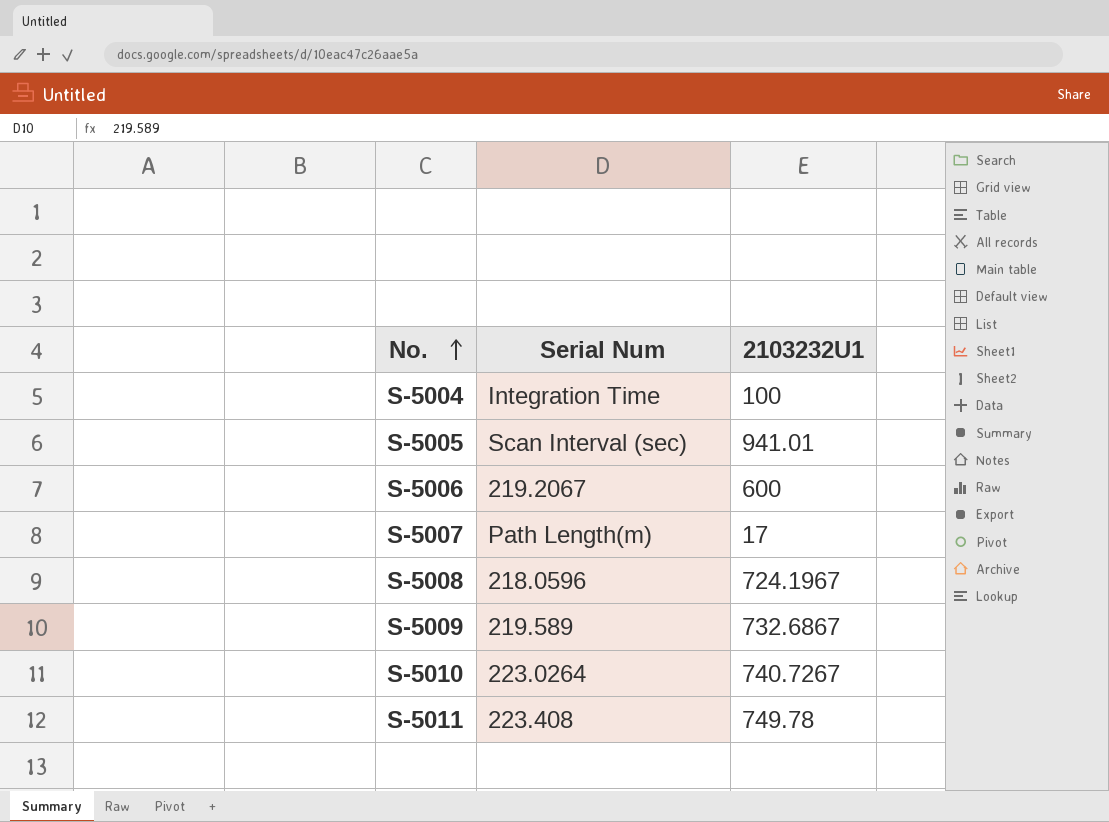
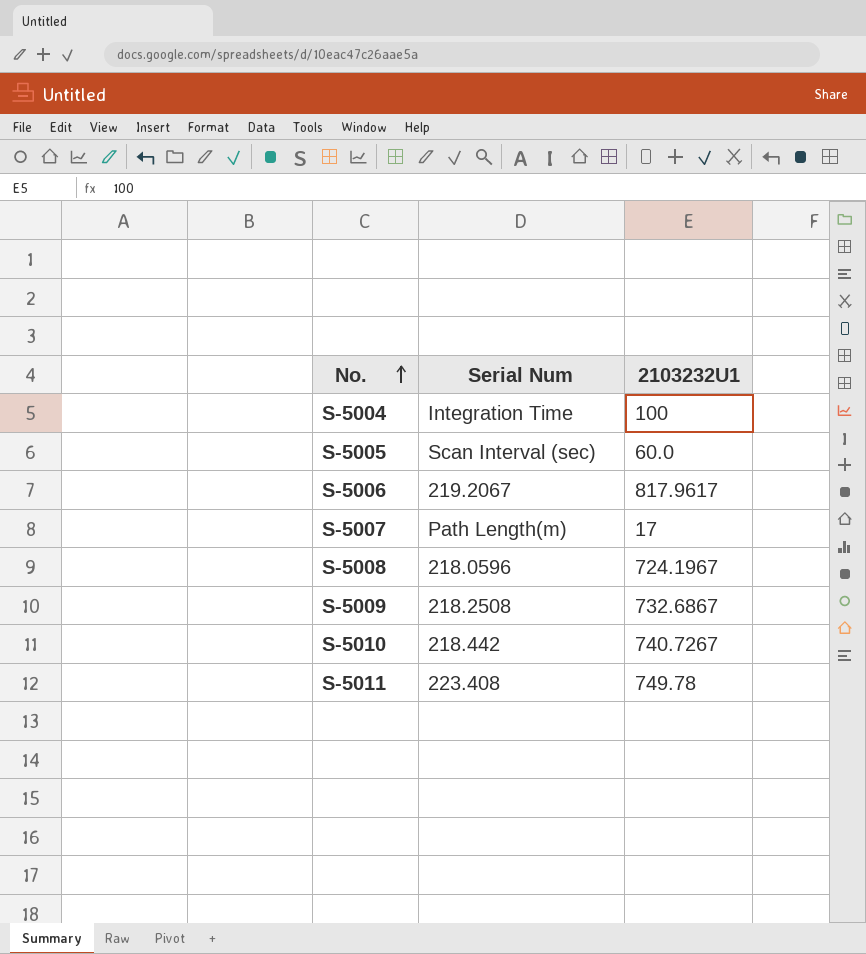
S-5005 | 2103232U1: 941.01 -> 60.0
S-5006 | 2103232U1: 600 -> 817.9617
S-5009 | Serial Num: 219.589 -> 218.2508
S-5010 | Serial Num: 223.0264 -> 218.442

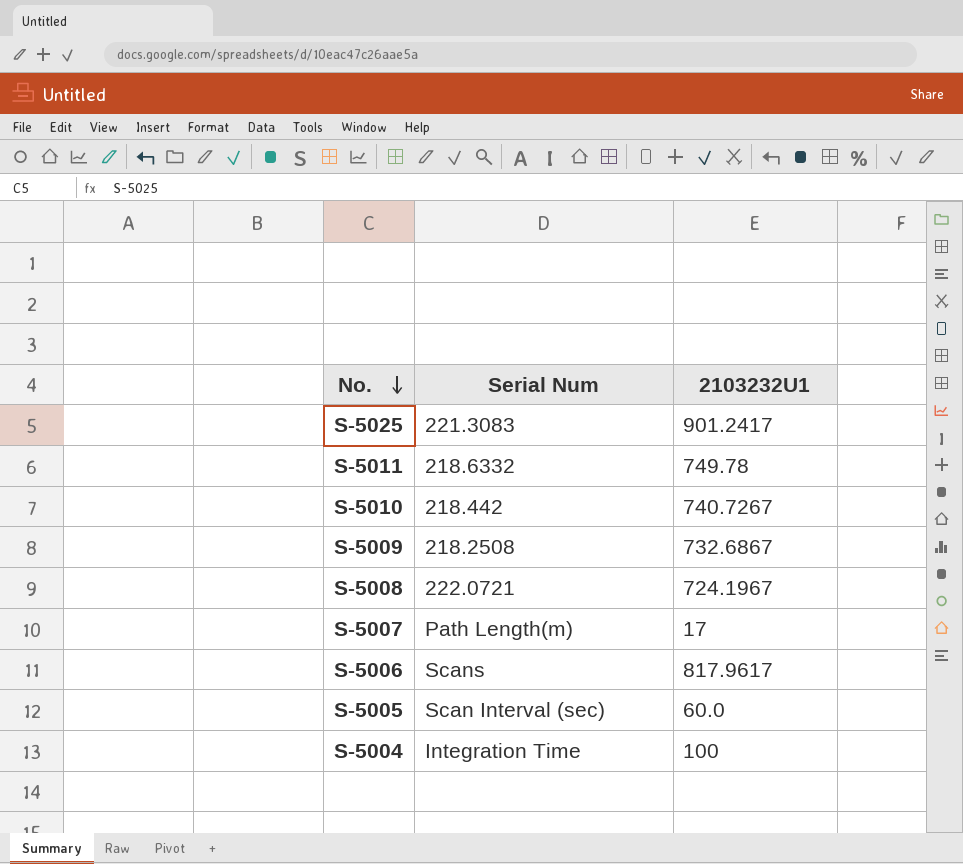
row order: No. ascending -> No. descending
row S-5025: none -> 221.3083 | 901.2417
S-5011 | Serial Num: 223.408 -> 218.6332
S-5008 | Serial Num: 218.0596 -> 222.0721
S-5006 | Serial Num: 219.2067 -> Scans

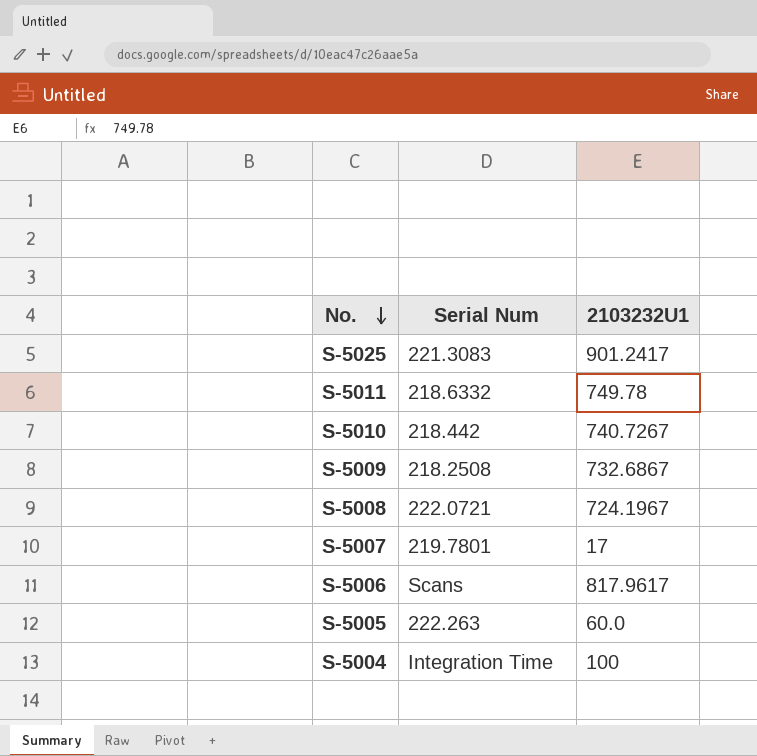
S-5007 | Serial Num: Path Length(m) -> 219.7801
S-5005 | Serial Num: Scan Interval (sec) -> 222.263

